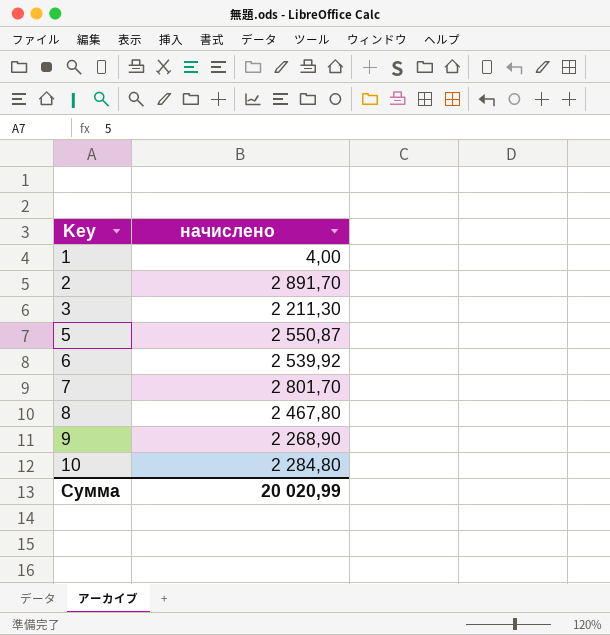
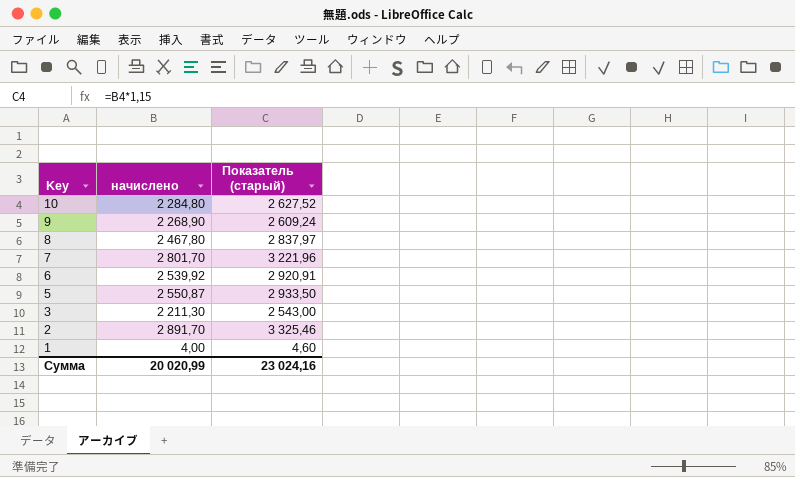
row order: Key ascending -> Key descending
column Показатель (старый) | formula: none -> [начислено] * 1,15

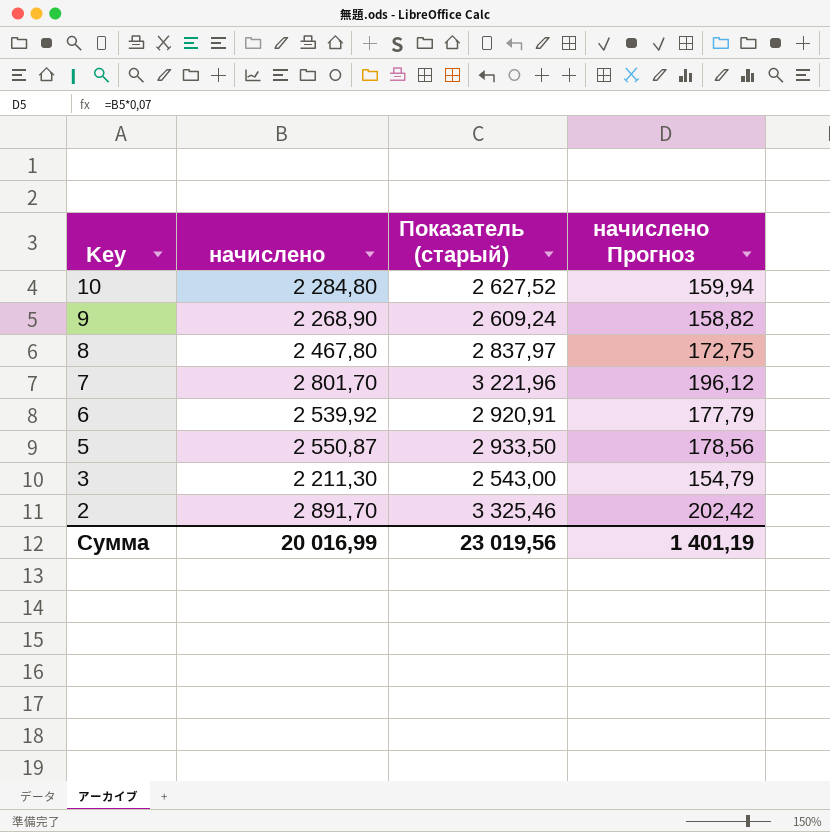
column начислено Прогноз | formula: none -> [начислено] * 0,07
row 1: 4,00 | 4,60 -> none
Сумма | начислено: 20 020,99 -> 20 016,99
Сумма | Показатель (старый): 23 024,16 -> 23 019,56

